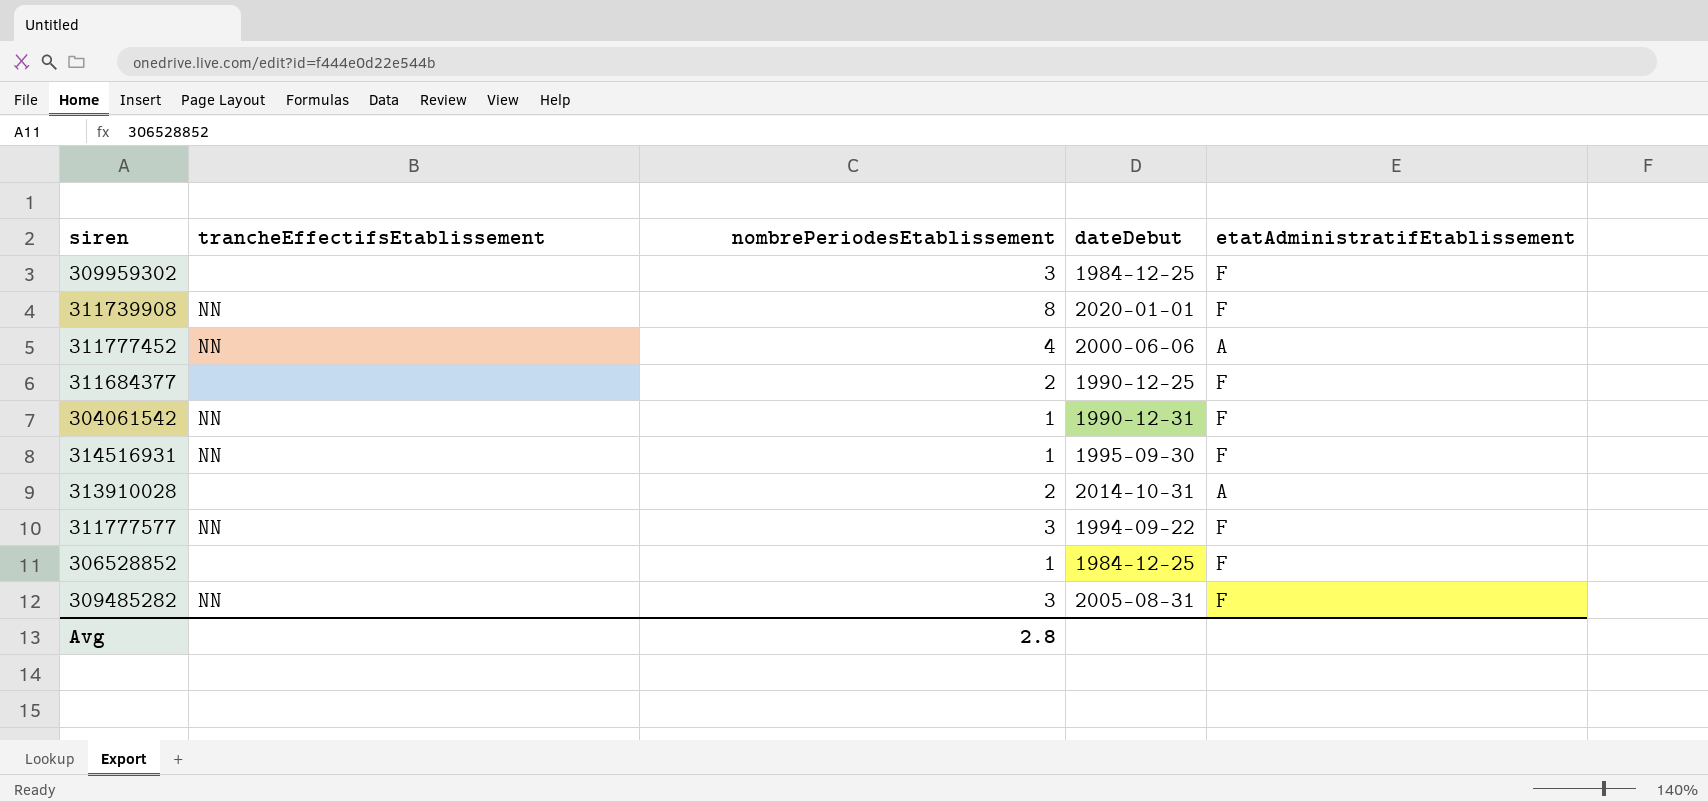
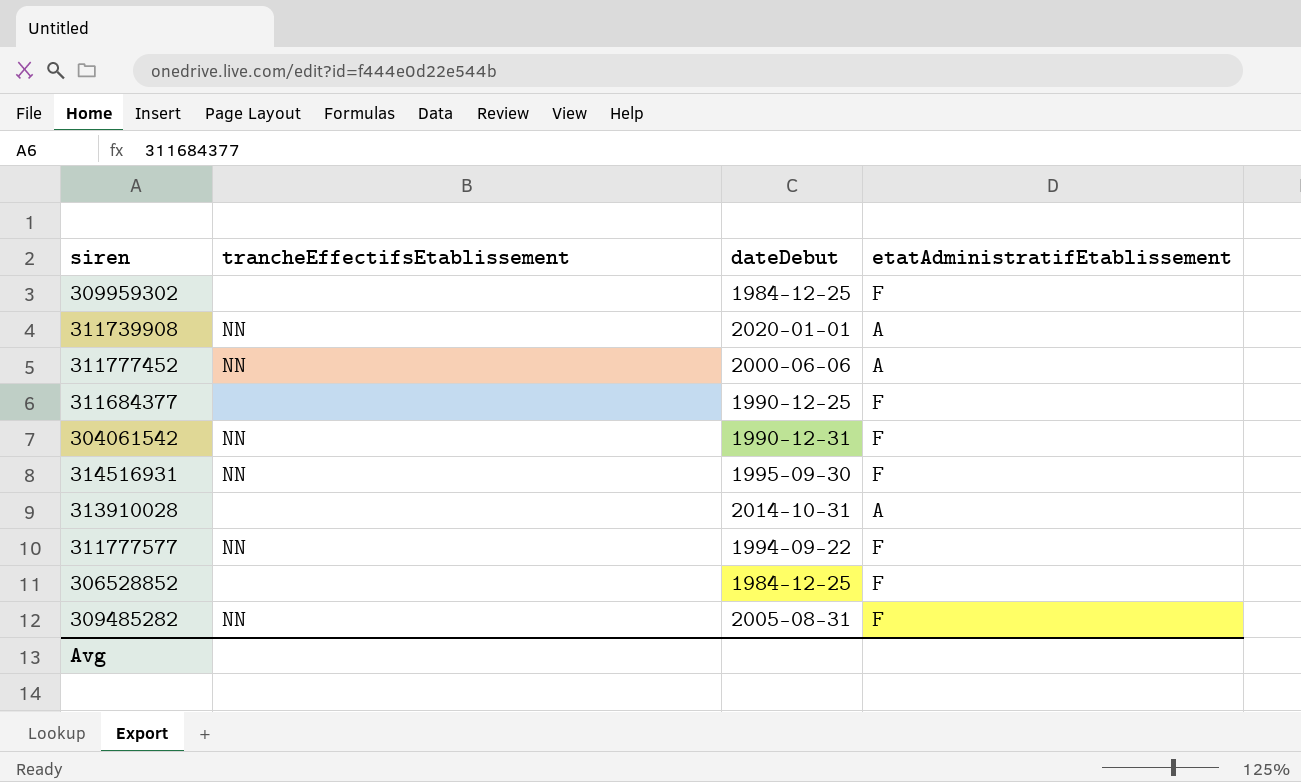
column nombrePeriodesEtablissement | position: 3 -> none
311739908 | etatAdministratifEtablissement: F -> A

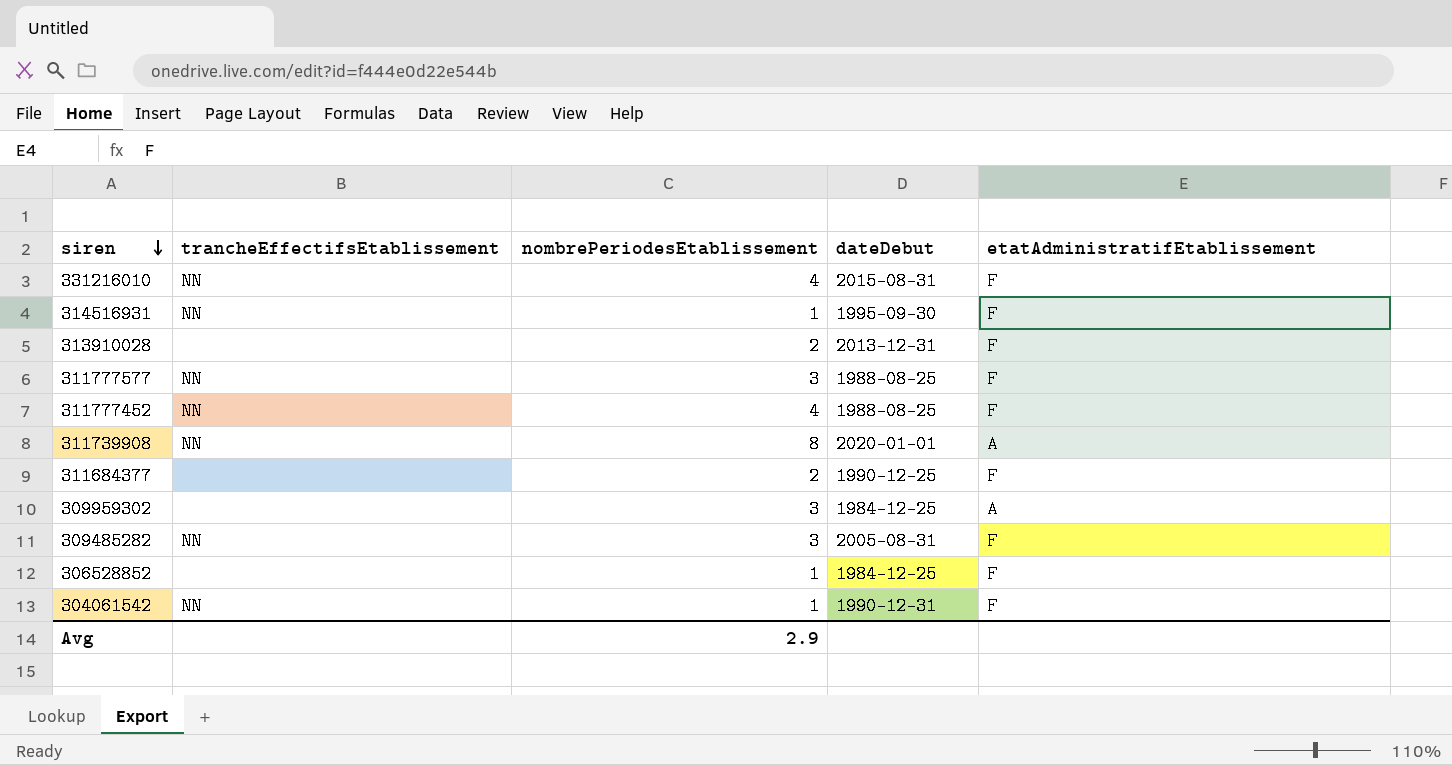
row order: none -> siren descending
column nombrePeriodesEtablissement | position: none -> 3
row 331216010: none -> NN | 4 | 2015-08-31 | F
313910028 | dateDebut: 2014-10-31 -> 2013-12-31
313910028 | etatAdministratifEtablissement: A -> F
311777577 | dateDebut: 1994-09-22 -> 1988-08-25
311777452 | dateDebut: 2000-06-06 -> 1988-08-25
311777452 | etatAdministratifEtablissement: A -> F
309959302 | etatAdministratifEtablissement: F -> A

